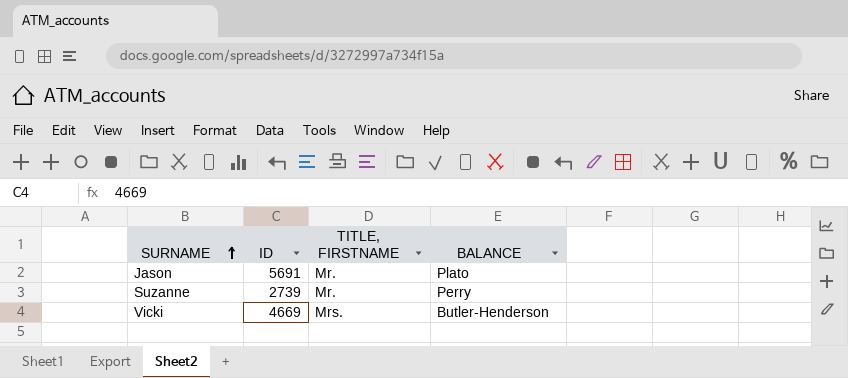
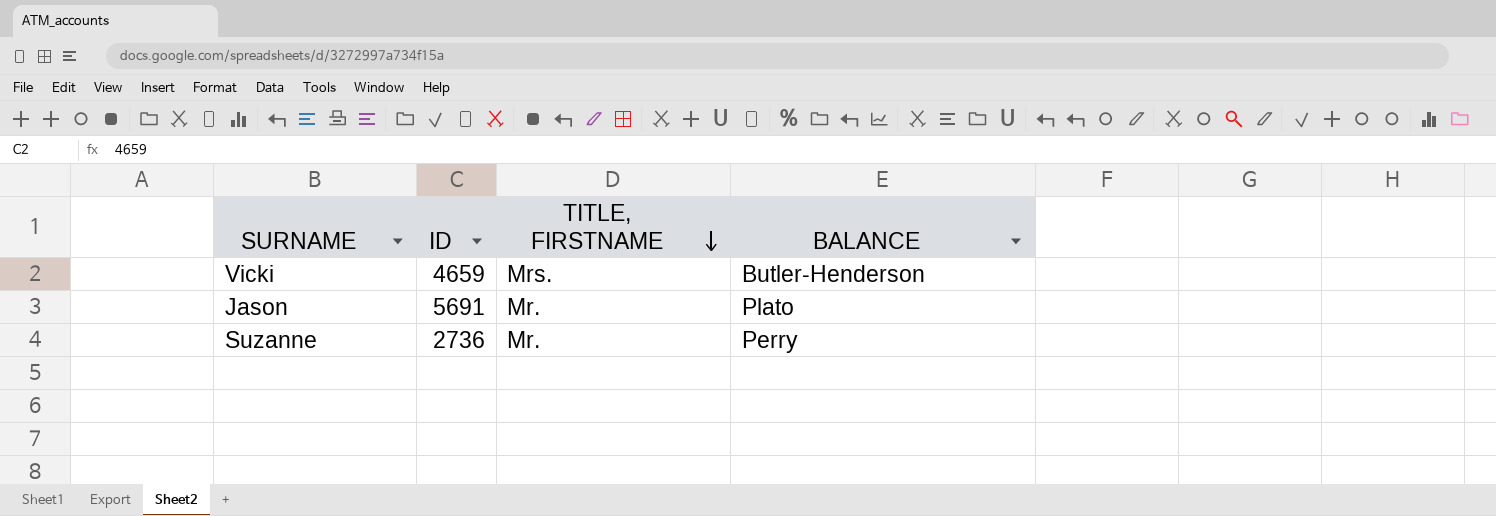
row order: SURNAME ascending -> TITLE, FIRSTNAME descending
Vicki | ID: 4669 -> 4659
Suzanne | ID: 2739 -> 2736

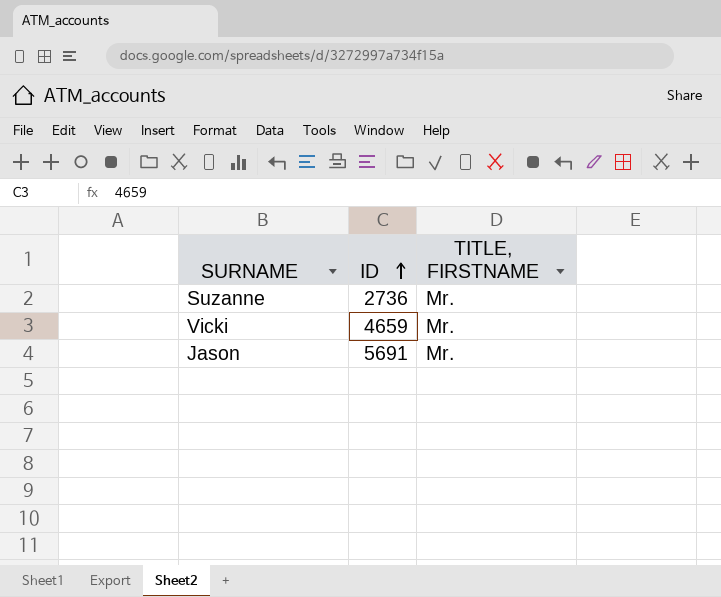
row order: TITLE, FIRSTNAME descending -> ID ascending
column BALANCE | position: 4 -> none
Vicki | TITLE, FIRSTNAME: Mrs. -> Mr.

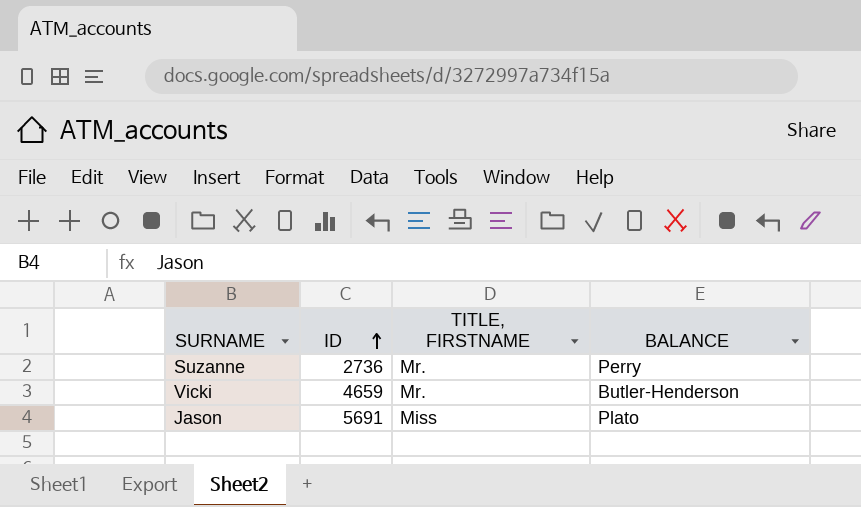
column BALANCE | position: none -> 4
Jason | TITLE, FIRSTNAME: Mr. -> Miss

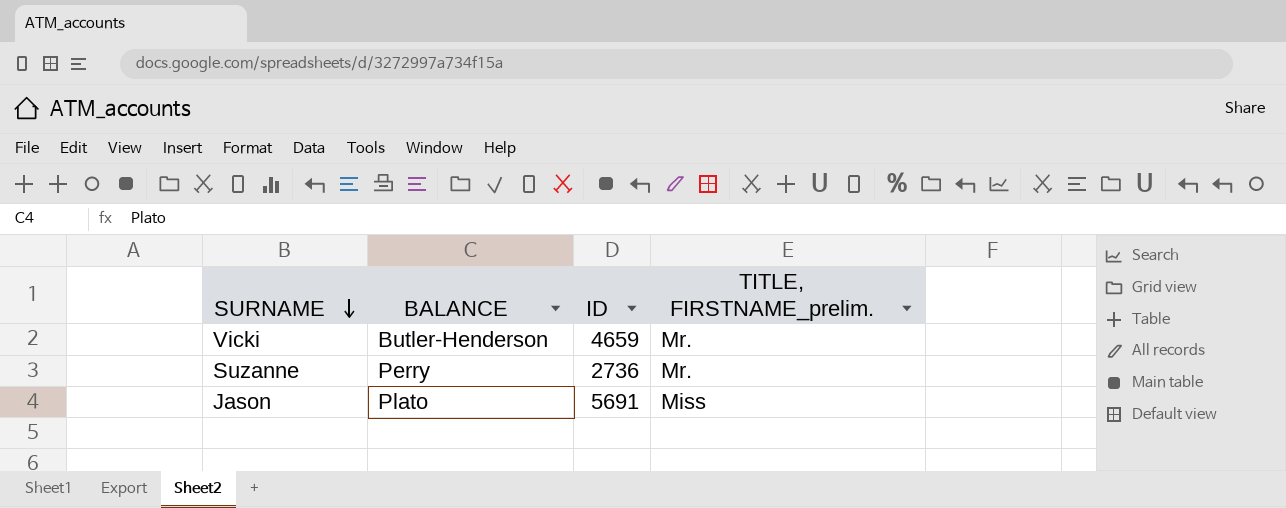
row order: ID ascending -> SURNAME descending
column BALANCE | position: 4 -> 2
column name: TITLE, FIRSTNAME -> TITLE, FIRSTNAME_prelim.

